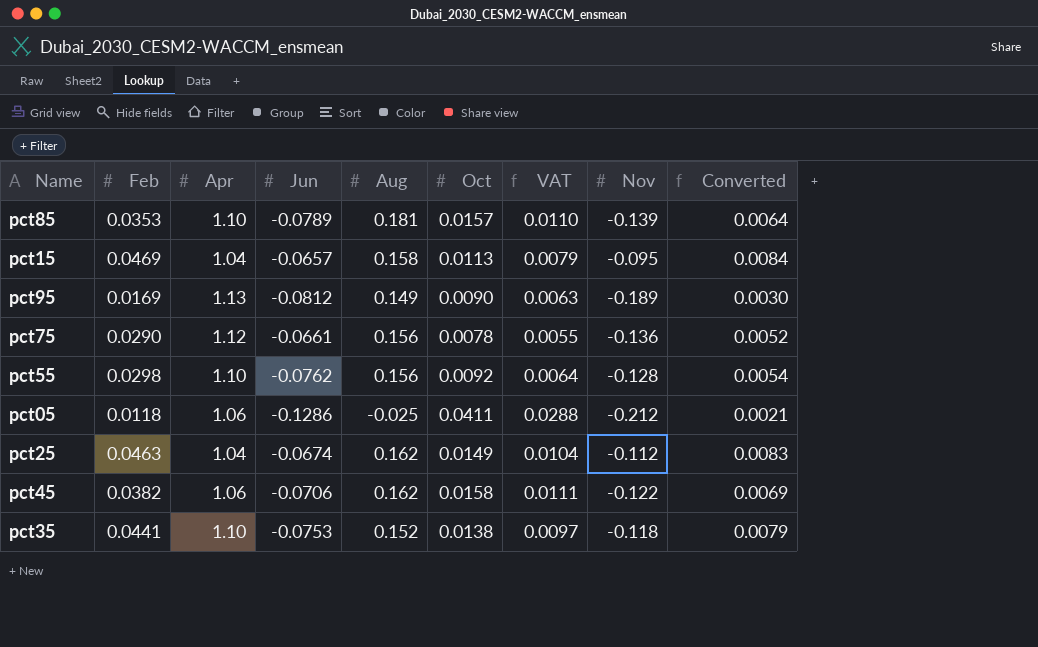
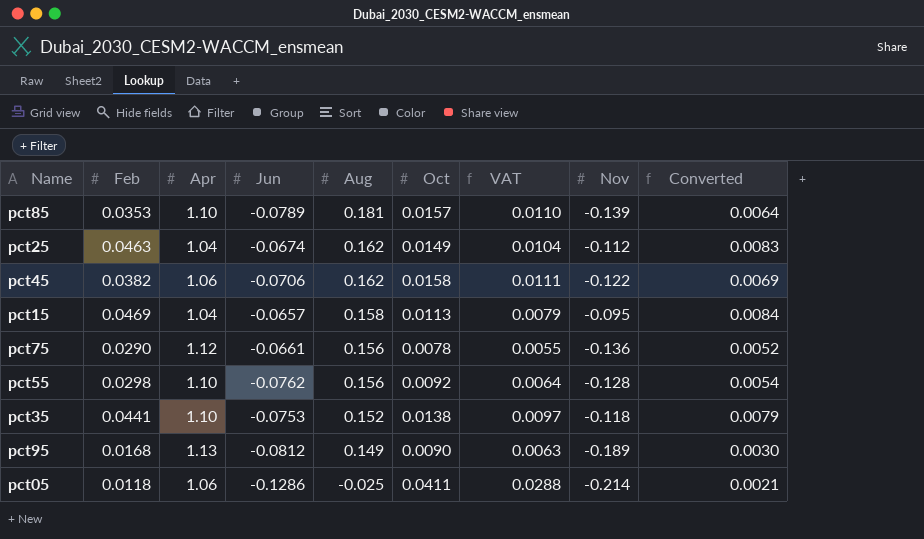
row order: none -> Aug descending
pct95 | Feb: 0.0169 -> 0.0168
pct05 | Nov: -0.212 -> -0.214

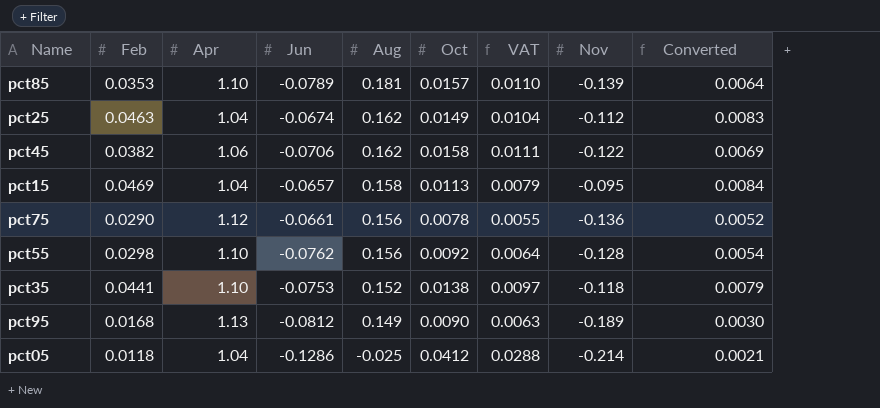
pct05 | Apr: 1.06 -> 1.04
pct05 | Oct: 0.0411 -> 0.0412

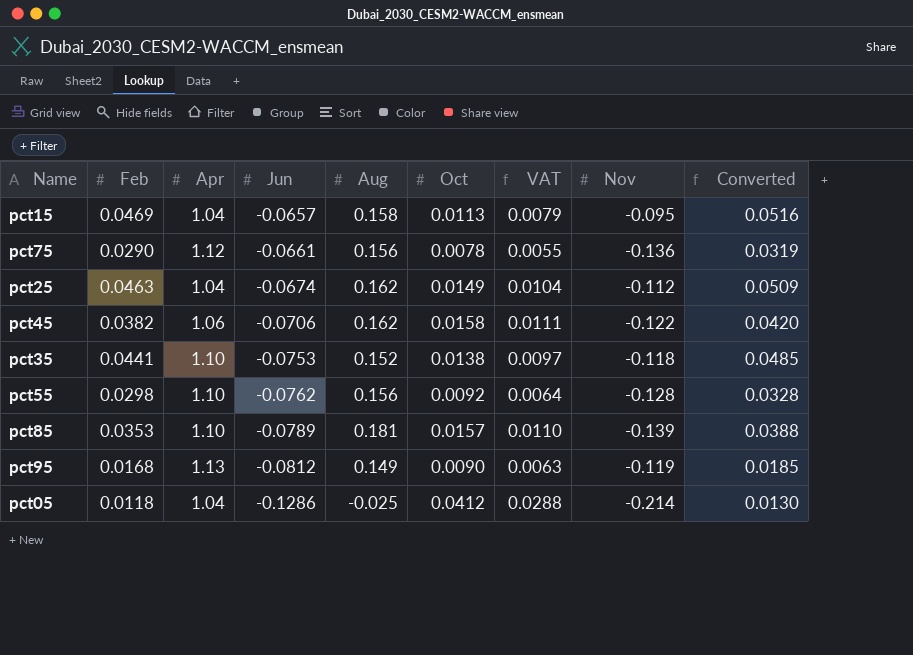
row order: Aug descending -> Jun descending
column Converted | formula: [Feb] * 0.18 -> [Feb] * 1.1
pct95 | Nov: -0.189 -> -0.119

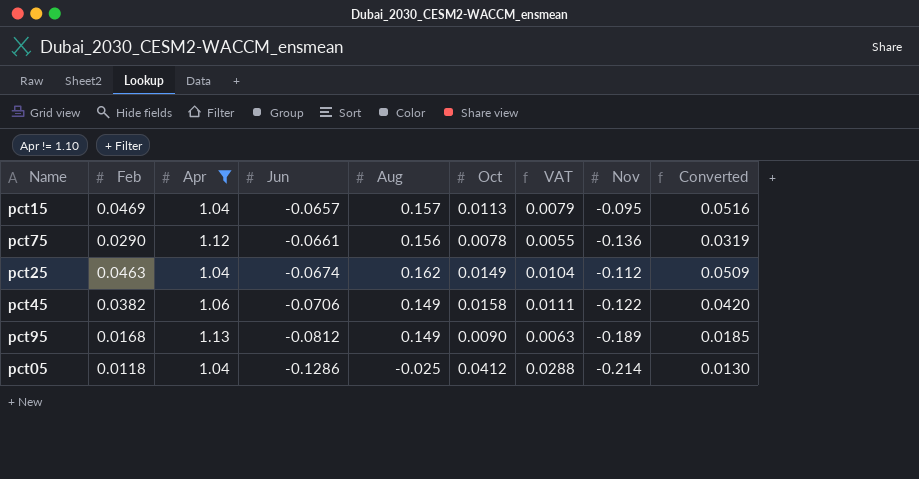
filter: none -> Apr != 1.10
pct15 | Aug: 0.158 -> 0.157
pct45 | Aug: 0.162 -> 0.149
pct95 | Nov: -0.119 -> -0.189

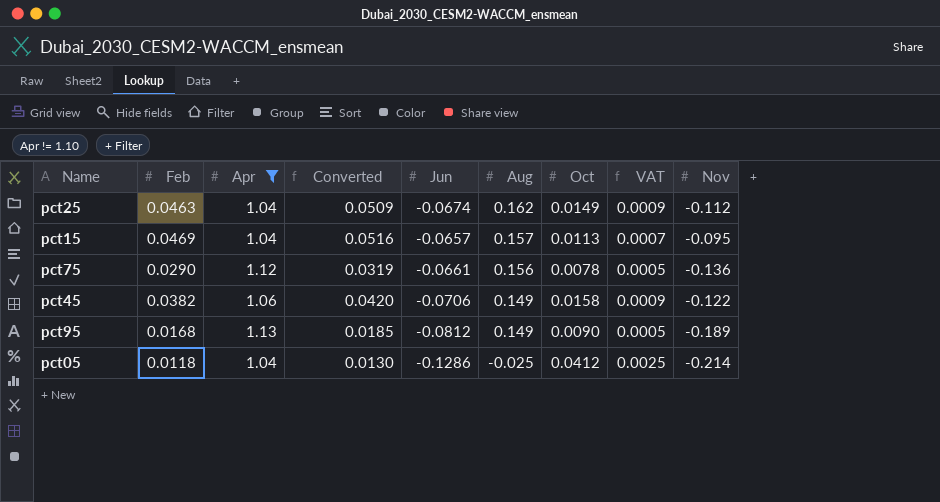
row order: Jun descending -> Aug descending
column Converted | position: 9 -> 4
column VAT | formula: [Oct] * 0.7 -> [Oct] * 0.06

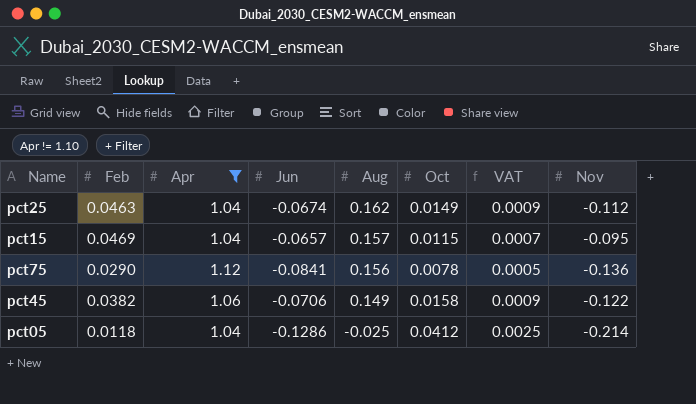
column Converted | formula: [Feb] * 1.1 -> none
row pct95: 0.0168 | 1.13 | 0.0185 | -0.0812 | 0.149 | 0.0090 | 0.0005 | -0.189 -> none
pct15 | Oct: 0.0113 -> 0.0115
pct75 | Jun: -0.0661 -> -0.0841

